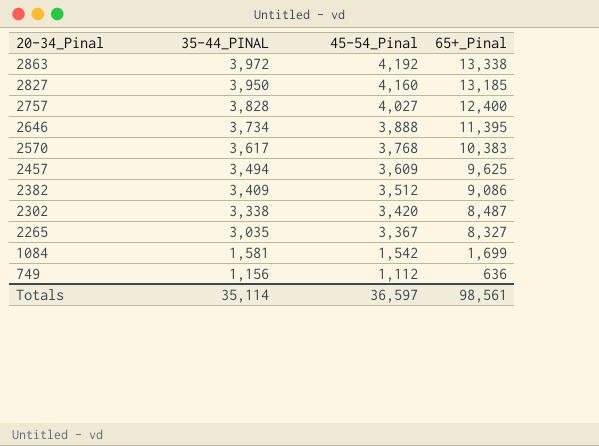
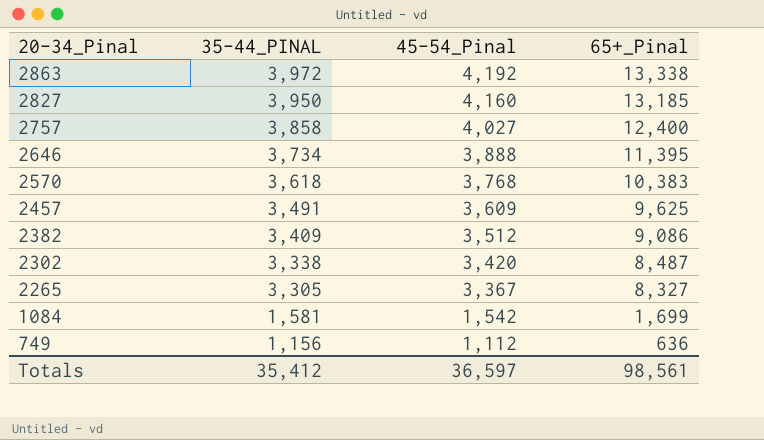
2757 | 35-44_PINAL: 3,828 -> 3,858
2570 | 35-44_PINAL: 3,617 -> 3,618
2457 | 35-44_PINAL: 3,494 -> 3,491
2265 | 35-44_PINAL: 3,035 -> 3,305
Totals | 35-44_PINAL: 35,114 -> 35,412

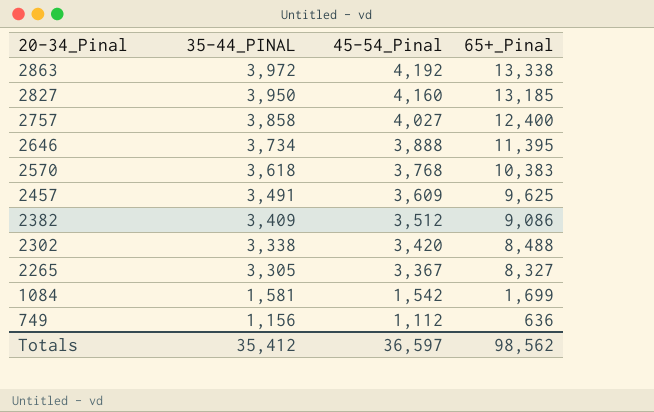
2302 | 65+_Pinal: 8,487 -> 8,488
Totals | 65+_Pinal: 98,561 -> 98,562

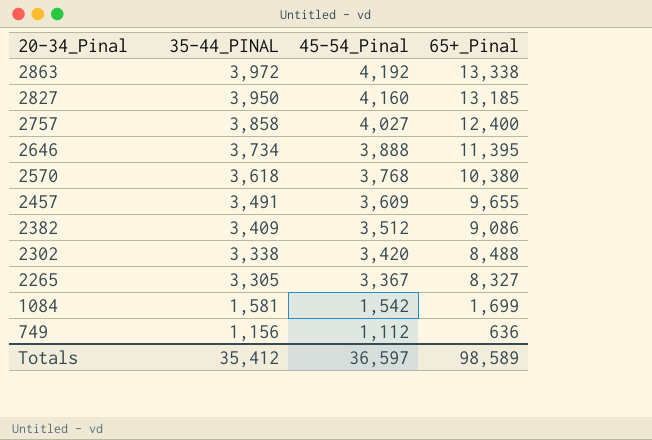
2570 | 65+_Pinal: 10,383 -> 10,380
2457 | 65+_Pinal: 9,625 -> 9,655
Totals | 65+_Pinal: 98,562 -> 98,589

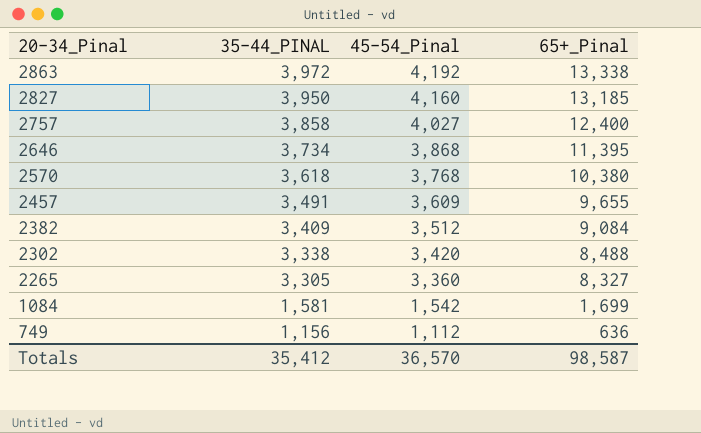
2646 | 45-54_Pinal: 3,888 -> 3,868
2382 | 65+_Pinal: 9,086 -> 9,084
2265 | 45-54_Pinal: 3,367 -> 3,360
Totals | 45-54_Pinal: 36,597 -> 36,570
Totals | 65+_Pinal: 98,589 -> 98,587

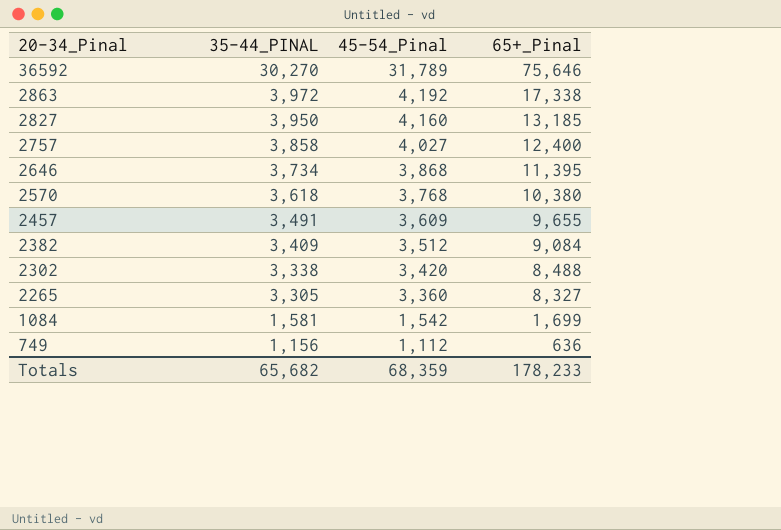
row 36592: none -> 30,270 | 31,789 | 75,646
2863 | 65+_Pinal: 13,338 -> 17,338
Totals | 35-44_PINAL: 35,412 -> 65,682
Totals | 45-54_Pinal: 36,570 -> 68,359
Totals | 65+_Pinal: 98,587 -> 178,233

